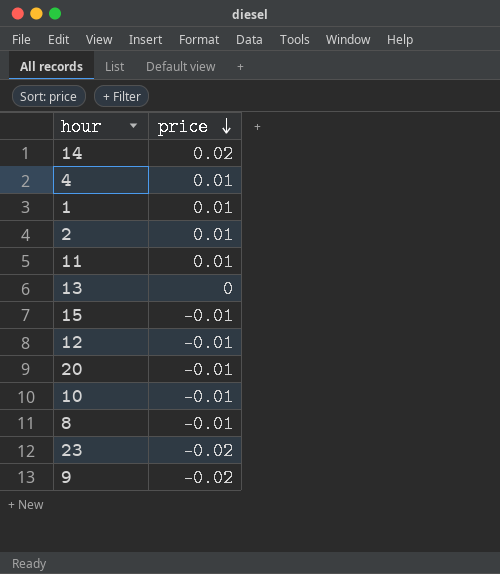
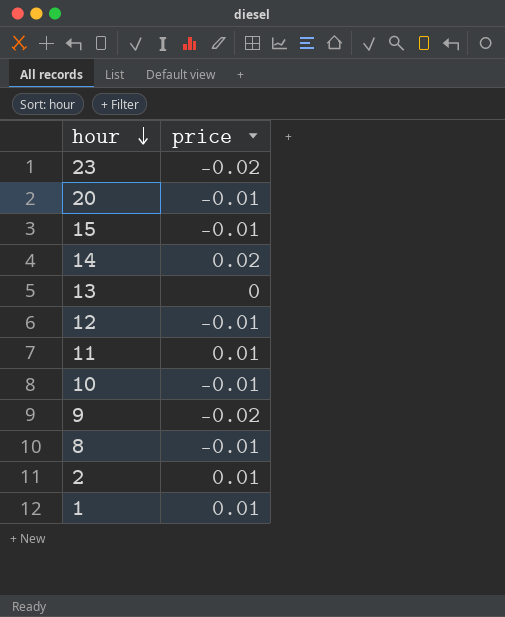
row order: price descending -> hour descending
row 4: 0.01 -> none

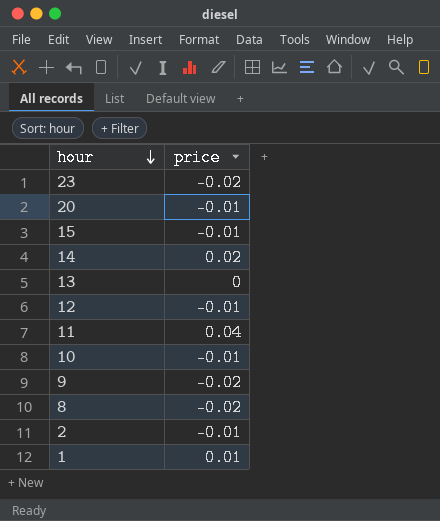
11 | price: 0.01 -> 0.04
8 | price: -0.01 -> -0.02
2 | price: 0.01 -> -0.01

